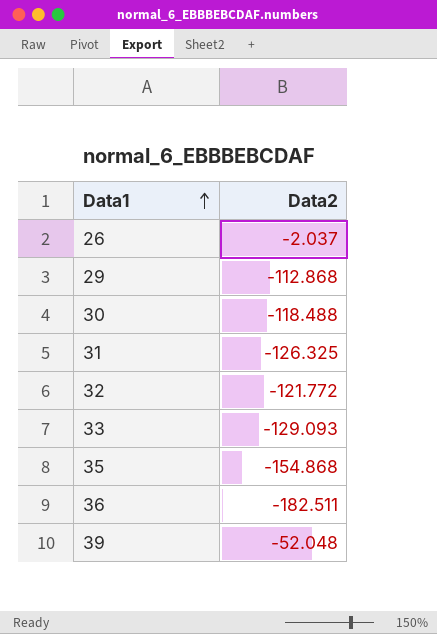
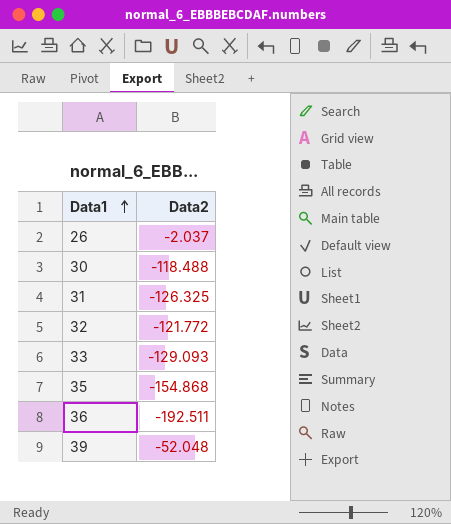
row 29: -112.868 -> none
36 | Data2: -182.511 -> -192.511

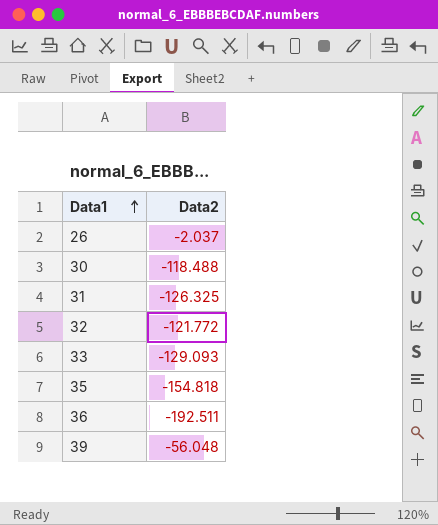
35 | Data2: -154.868 -> -154.818
39 | Data2: -52.048 -> -56.048

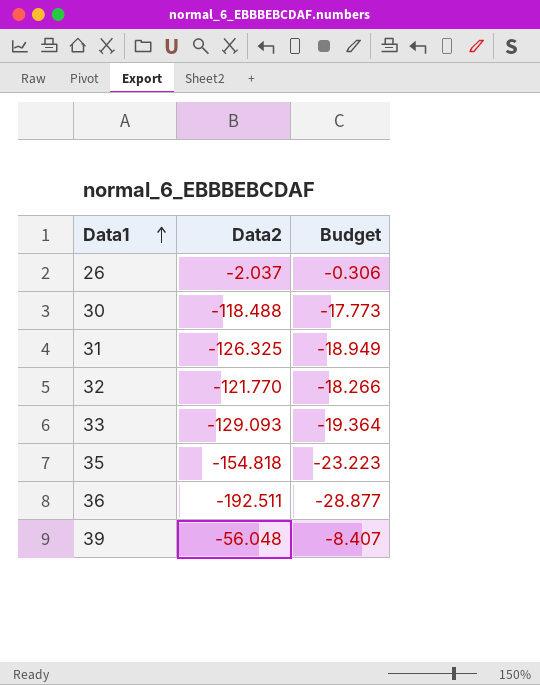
column Budget | formula: none -> [Data2] * 0.15
32 | Data2: -121.772 -> -121.770

